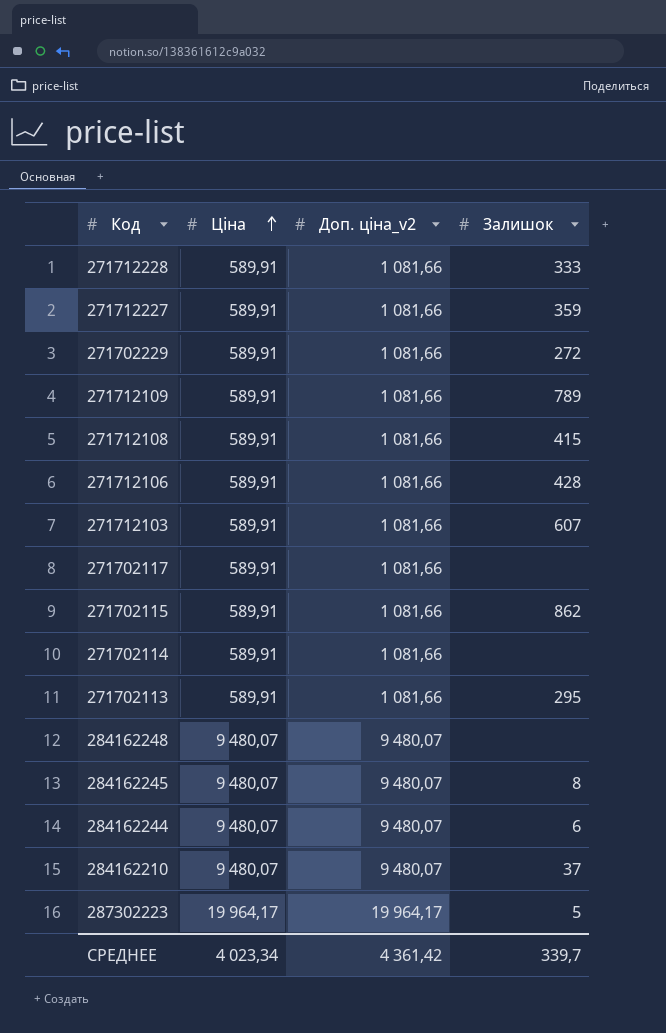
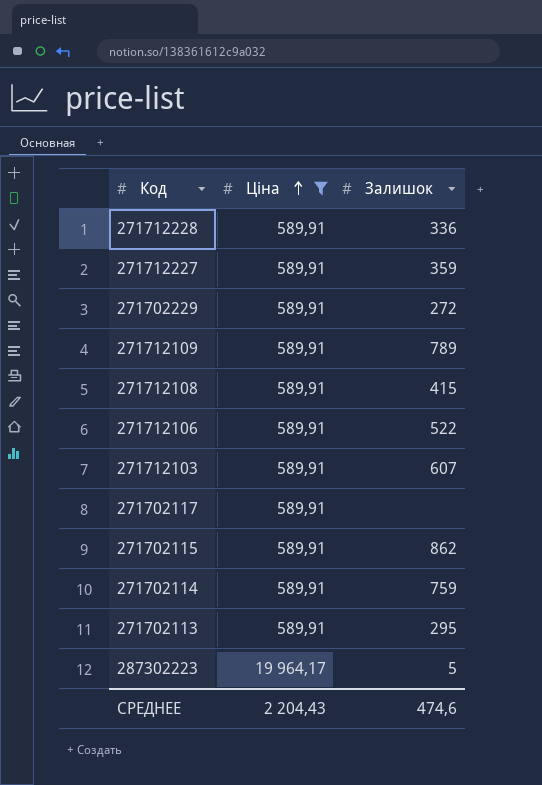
filter: none -> Ціна != 9 480,07
column Доп. ціна_v2 | position: 3 -> none
271712228 | Залишок: 333 -> 336
271712106 | Залишок: 428 -> 522
271702114 | Залишок: none -> 759
СРЕДНЕЕ | Ціна: 4 023,34 -> 2 204,43
СРЕДНЕЕ | Залишок: 339,7 -> 474,6

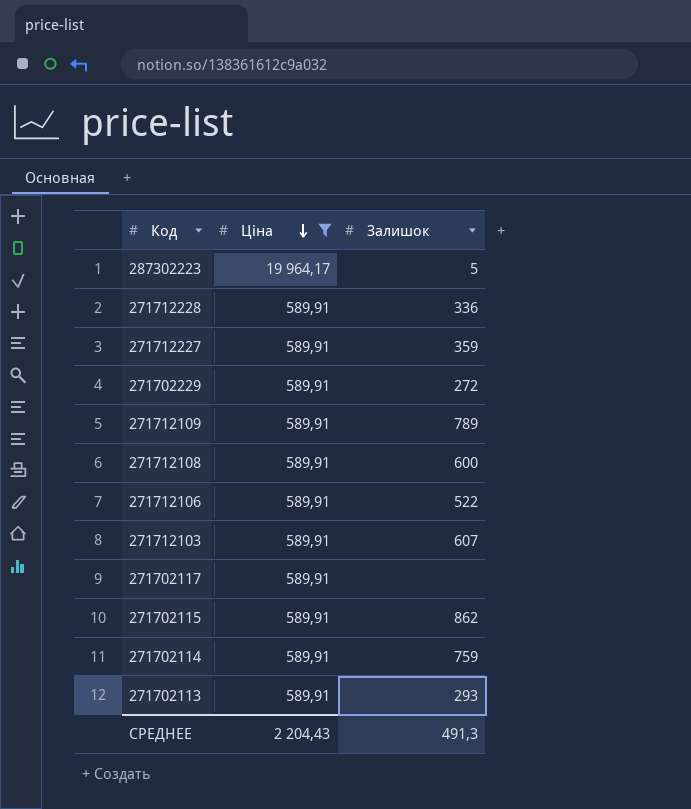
row order: Ціна ascending -> Ціна descending
271712108 | Залишок: 415 -> 600
271702113 | Залишок: 295 -> 293
СРЕДНЕЕ | Залишок: 474,6 -> 491,3

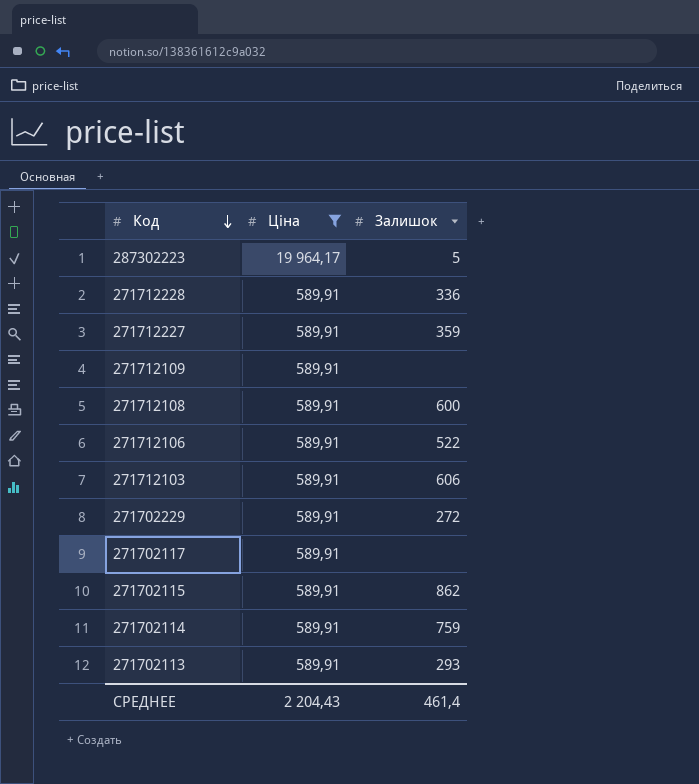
row order: Ціна descending -> Код descending
271712109 | Залишок: 789 -> none
271712103 | Залишок: 607 -> 606
СРЕДНЕЕ | Залишок: 491,3 -> 461,4

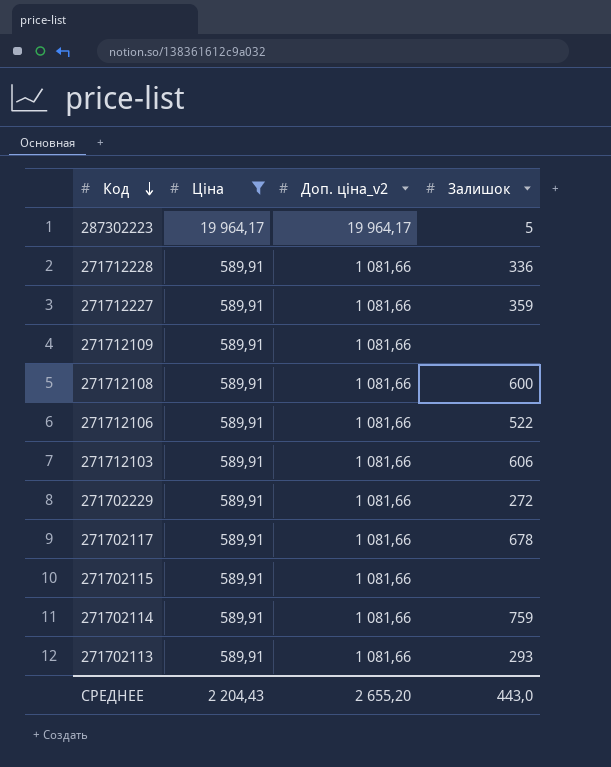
column Доп. ціна_v2 | position: none -> 3
271702117 | Залишок: none -> 678
271702115 | Залишок: 862 -> none
СРЕДНЕЕ | Залишок: 461,4 -> 443,0

